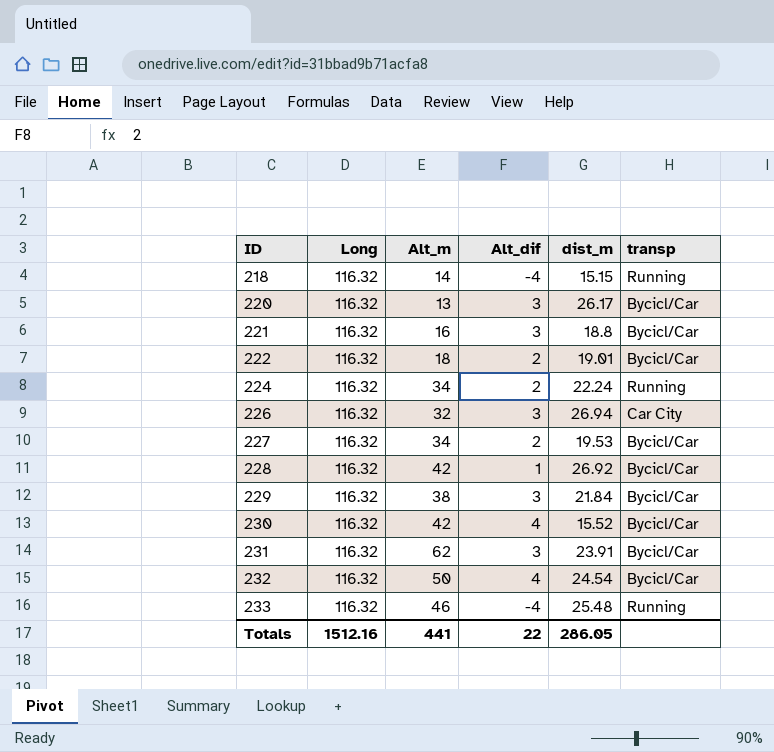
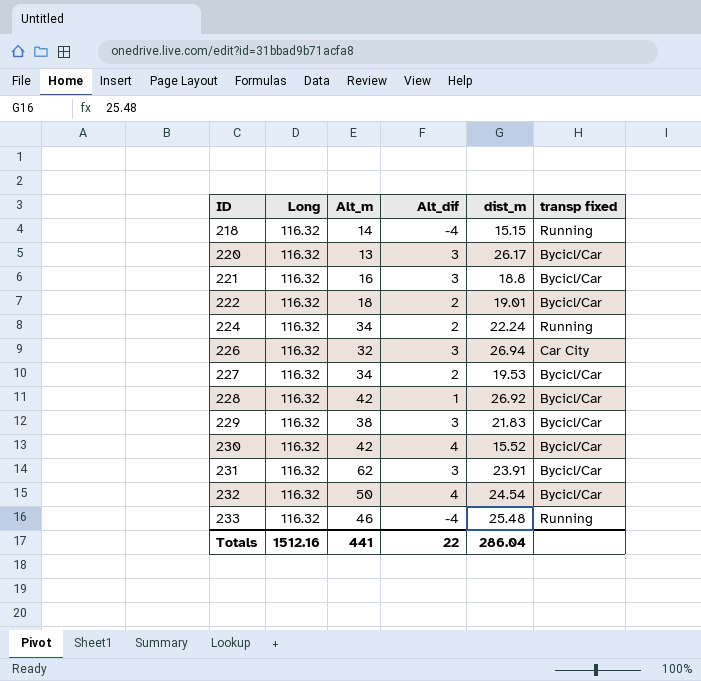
column name: transp -> transp fixed
229 | dist_m: 21.84 -> 21.83
Totals | dist_m: 286.05 -> 286.04

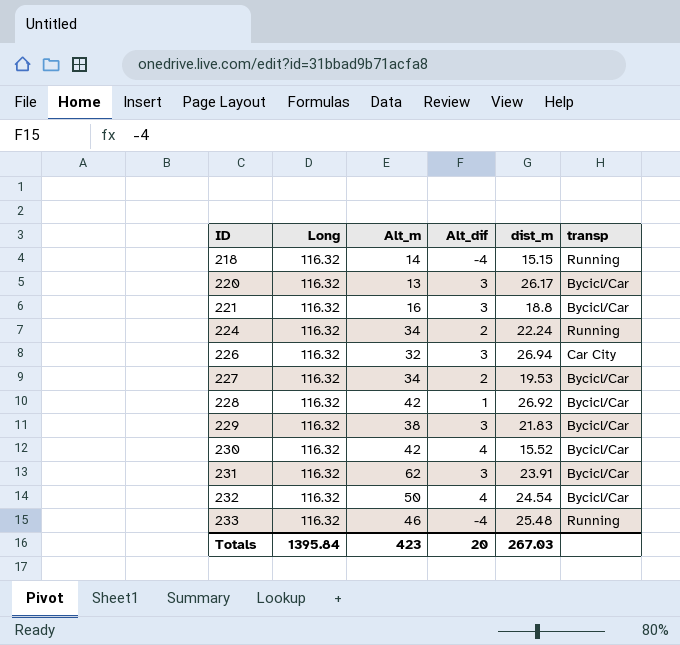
column name: transp fixed -> transp
row 222: 116.32 | 18 | 2 | 19.01 | Bycicl/Car -> none
Totals | Long: 1512.16 -> 1395.84
Totals | Alt_m: 441 -> 423
Totals | Alt_dif: 22 -> 20
Totals | dist_m: 286.04 -> 267.03

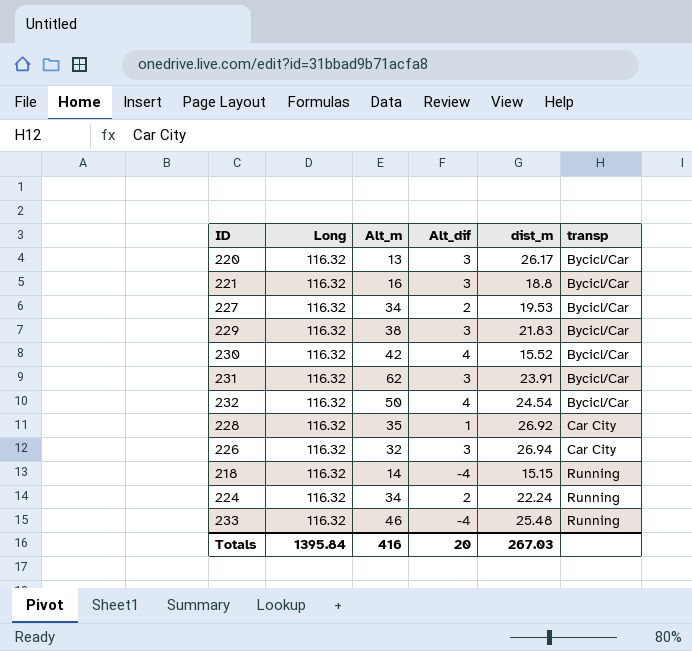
row order: ID ascending -> transp ascending
228 | Alt_m: 42 -> 35
228 | transp: Bycicl/Car -> Car City
Totals | Alt_m: 423 -> 416

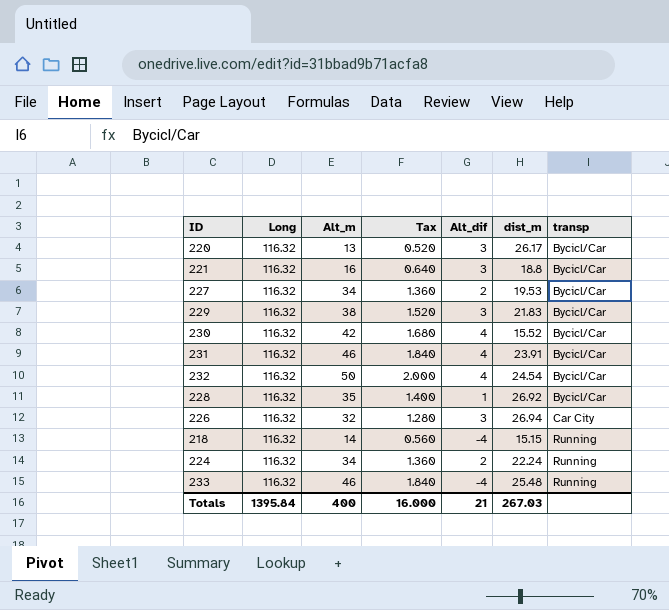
column Tax | formula: none -> [Alt_m] * 0.04
231 | Alt_m: 62 -> 46
231 | Alt_dif: 3 -> 4
228 | transp: Car City -> Bycicl/Car
Totals | Alt_m: 416 -> 400
Totals | Alt_dif: 20 -> 21

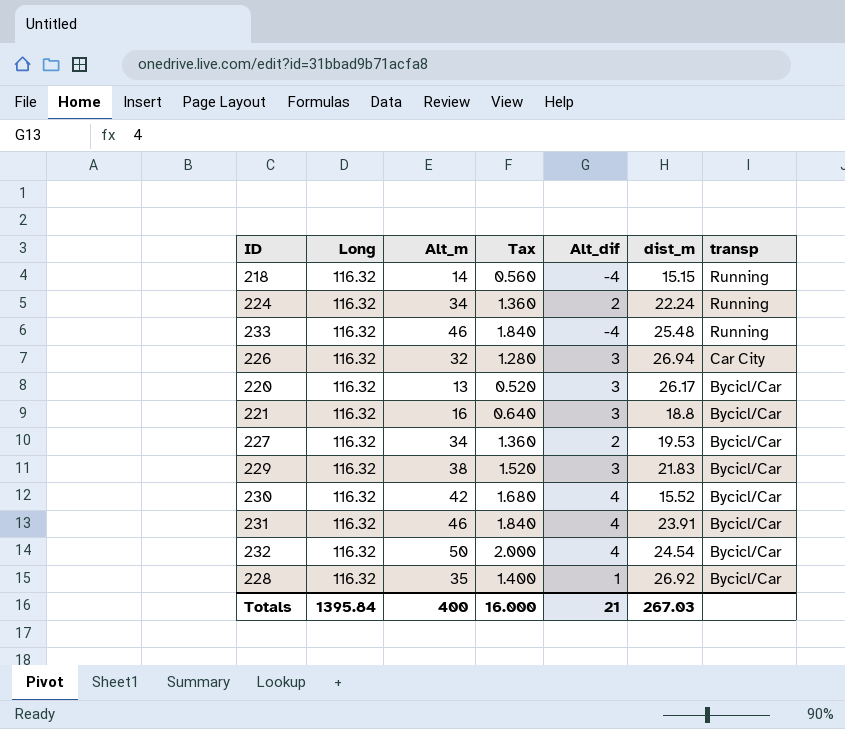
row order: transp ascending -> transp descending

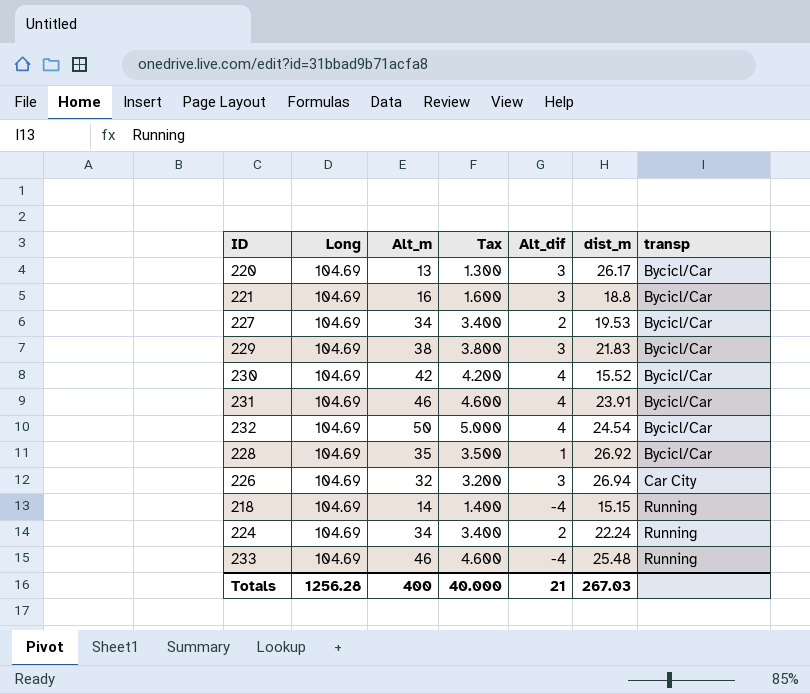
row order: transp descending -> transp ascending
column Tax | formula: [Alt_m] * 0.04 -> [Alt_m] * 0.1
220 | Long: 116.32 -> 104.69
221 | Long: 116.32 -> 104.69
227 | Long: 116.32 -> 104.69
229 | Long: 116.32 -> 104.69
230 | Long: 116.32 -> 104.69
231 | Long: 116.32 -> 104.69
232 | Long: 116.32 -> 104.69
228 | Long: 116.32 -> 104.69
226 | Long: 116.32 -> 104.69
218 | Long: 116.32 -> 104.69
224 | Long: 116.32 -> 104.69
233 | Long: 116.32 -> 104.69
Totals | Long: 1395.84 -> 1256.28
Totals | Tax: 16.000 -> 40.000

